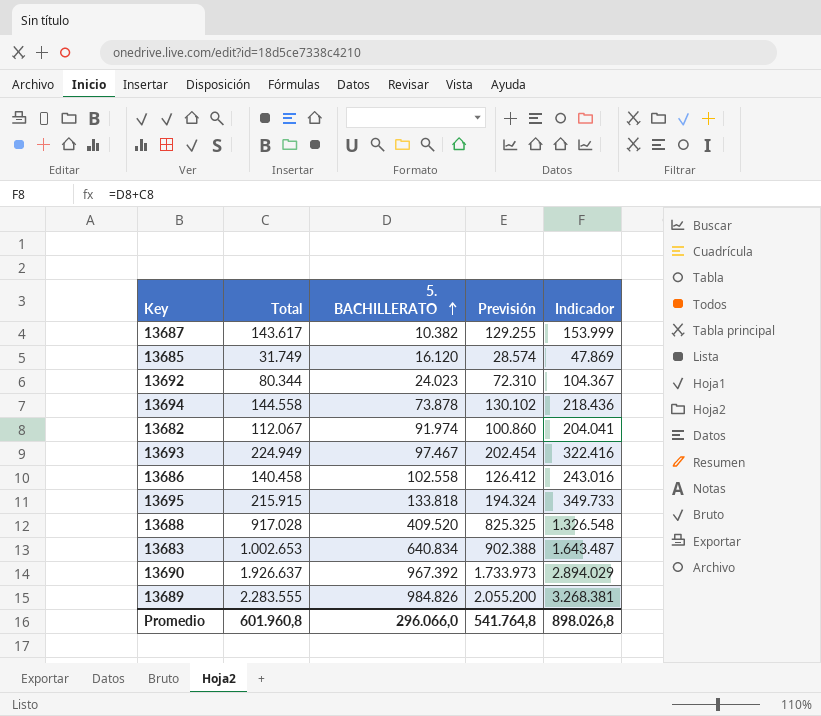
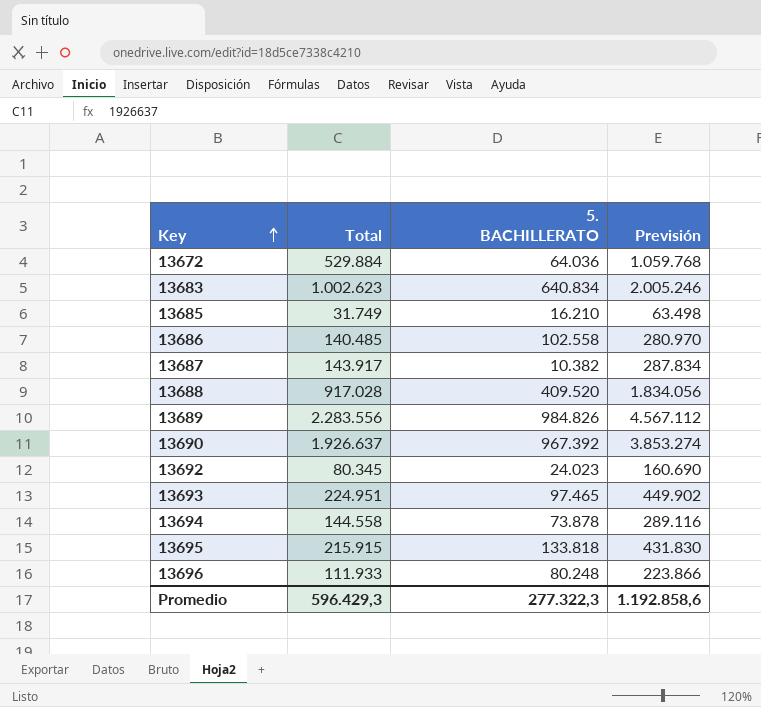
row order: 5. BACHILLERATO ascending -> Key ascending
column Indicador | formula: [Total] + [5. BACHILLERATO] -> none
column Previsión | formula: [Total] * 0,9 -> [Total] * 2
row 13682: 112.067 | 91.974 | 100.860 | 204.041 -> none
row 13672: none -> 529.884 | 64.036 | 1.059.768
13683 | Total: 1.002.653 -> 1.002.623
13685 | 5. BACHILLERATO: 16.120 -> 16.210
13686 | Total: 140.458 -> 140.485
13687 | Total: 143.617 -> 143.917
13689 | Total: 2.283.555 -> 2.283.556
13692 | Total: 80.344 -> 80.345
13693 | Total: 224.949 -> 224.951
13693 | 5. BACHILLERATO: 97.467 -> 97.465
row 13696: none -> 111.933 | 80.248 | 223.866
Promedio | Total: 601.960,8 -> 596.429,3
Promedio | 5. BACHILLERATO: 296.066,0 -> 277.322,3
Promedio | Previsión: 541.764,8 -> 1.192.858,6

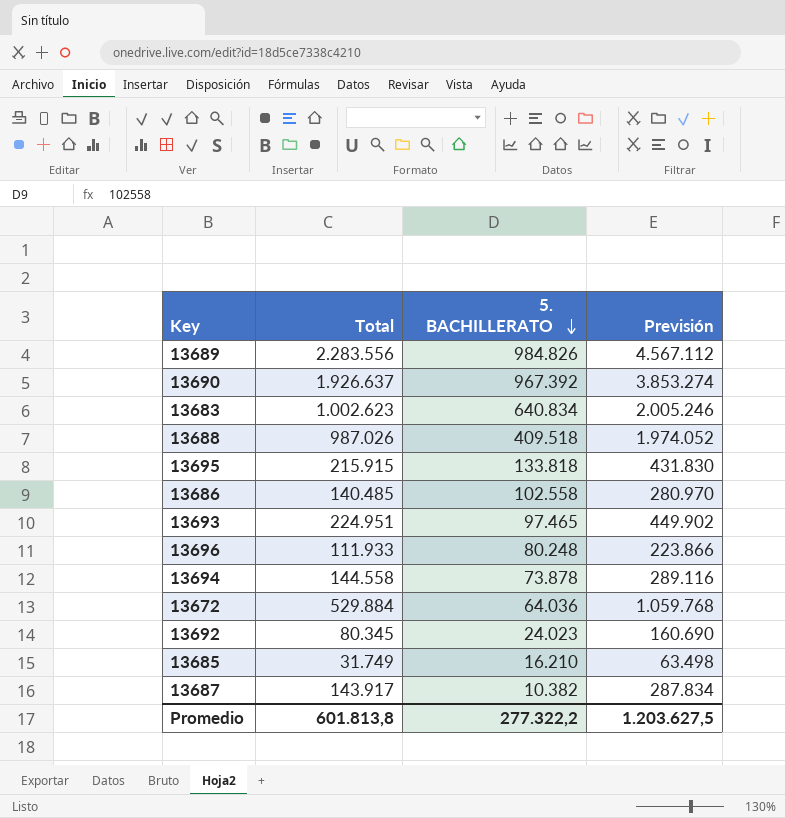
row order: Key ascending -> 5. BACHILLERATO descending
13688 | Total: 917.028 -> 987.026
13688 | 5. BACHILLERATO: 409.520 -> 409.518
13688 | Previsión: 1.834.056 -> 1.974.052
Promedio | Total: 596.429,3 -> 601.813,8
Promedio | 5. BACHILLERATO: 277.322,3 -> 277.322,2
Promedio | Previsión: 1.192.858,6 -> 1.203.627,5

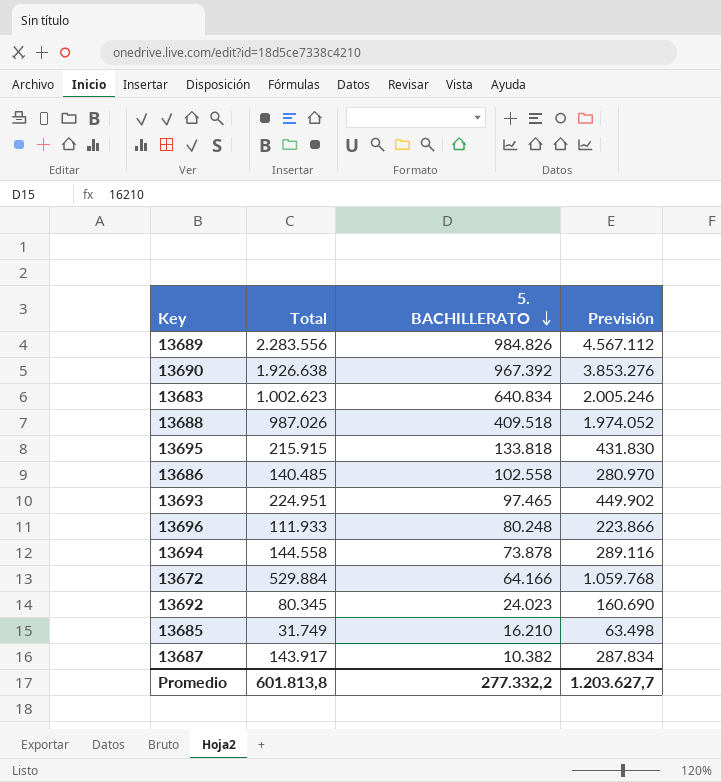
13690 | Total: 1.926.637 -> 1.926.638
13690 | Previsión: 3.853.274 -> 3.853.276
13672 | 5. BACHILLERATO: 64.036 -> 64.166
Promedio | 5. BACHILLERATO: 277.322,2 -> 277.332,2
Promedio | Previsión: 1.203.627,5 -> 1.203.627,7

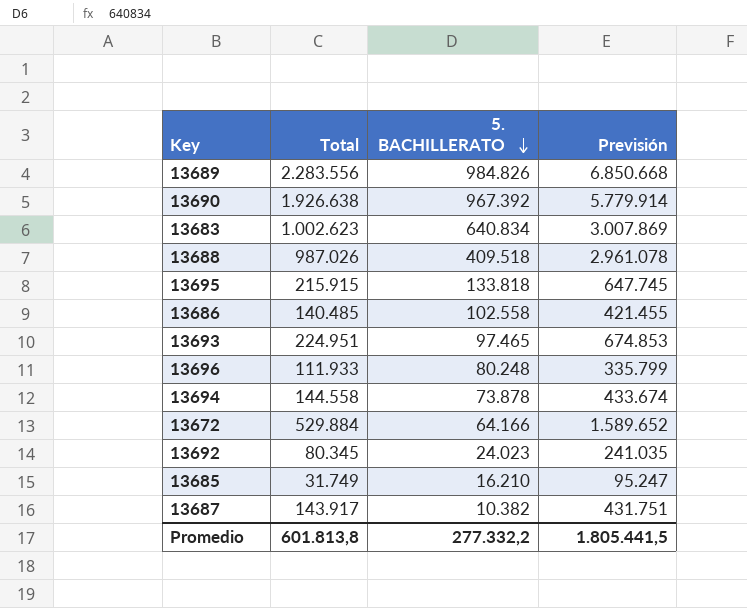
column Previsión | formula: [Total] * 2 -> [Total] * 3
Promedio | Previsión: 1.203.627,7 -> 1.805.441,5

